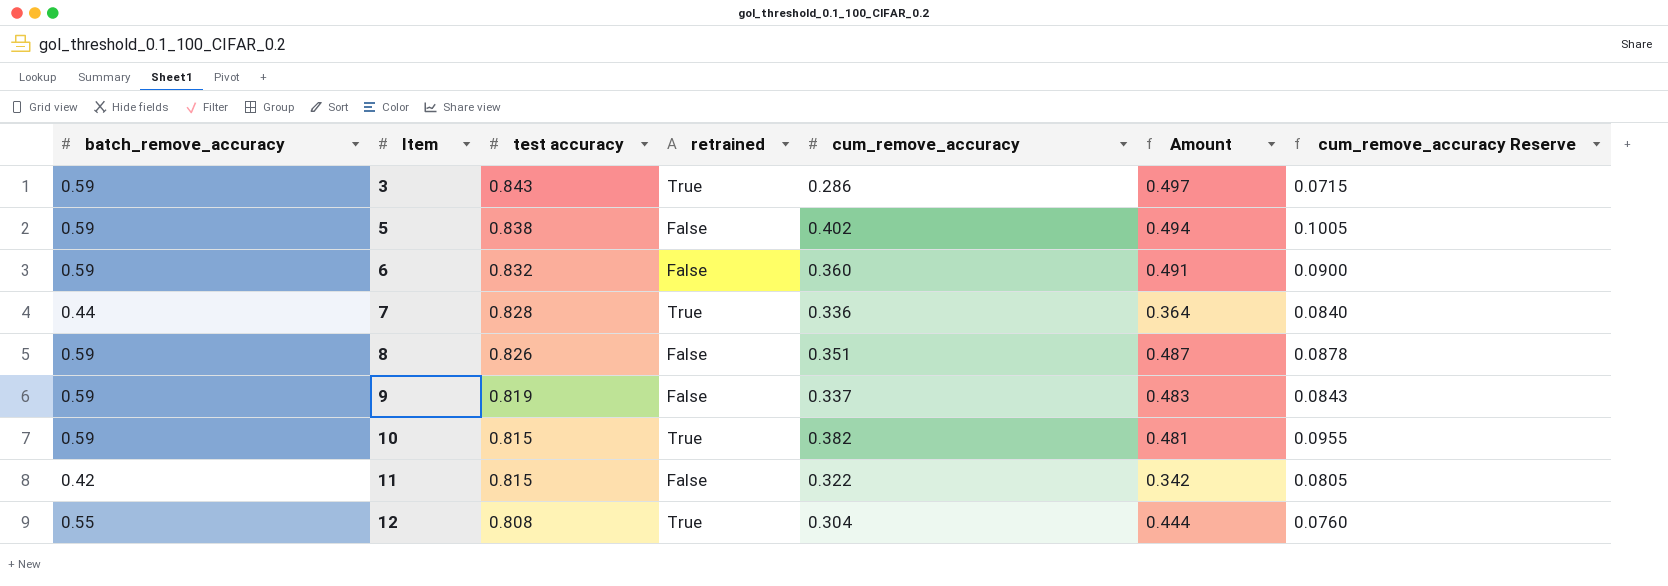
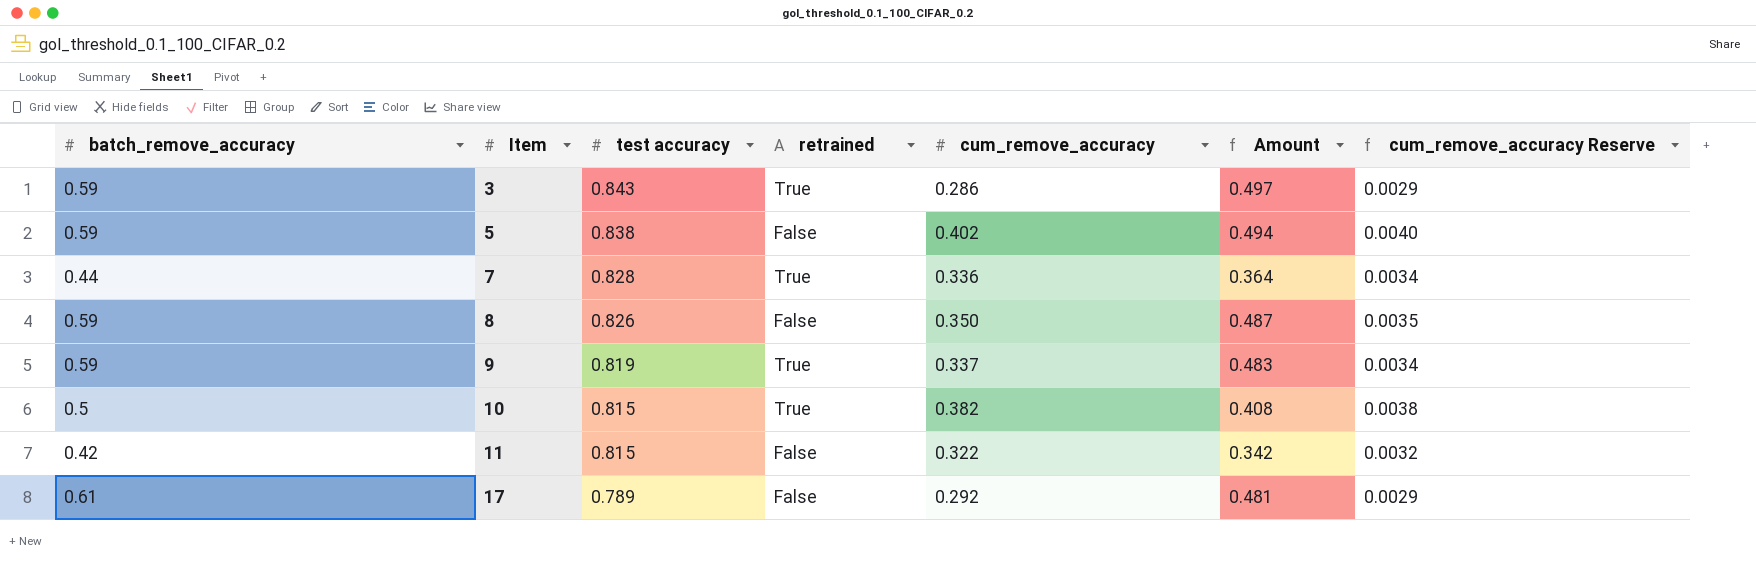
column cum_remove_accuracy Reserve | formula: [cum_remove_accuracy] * 0.25 -> [cum_remove_accuracy] * 0.01
row 6: 0.59 | 0.832 | False | 0.360 | 0.491 | 0.0900 -> none
row 12: 0.55 | 0.808 | True | 0.304 | 0.444 | 0.0760 -> none
8 | cum_remove_accuracy: 0.351 -> 0.350
9 | retrained: False -> True
10 | batch_remove_accuracy: 0.59 -> 0.5
10 | Amount: 0.481 -> 0.408
row 17: none -> 0.61 | 0.789 | False | 0.292 | 0.481 | 0.0029

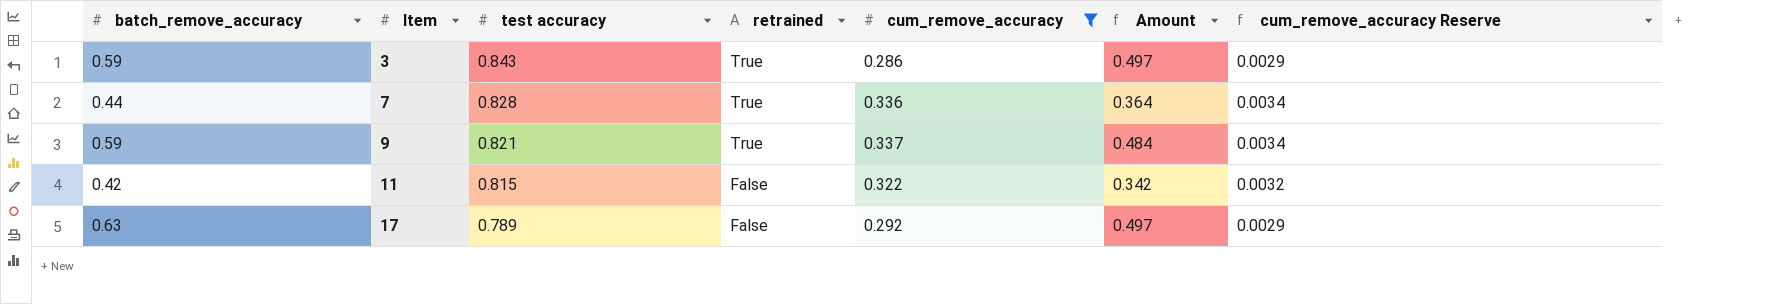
filter: none -> cum_remove_accuracy <= 0.337
9 | test accuracy: 0.819 -> 0.821
9 | Amount: 0.483 -> 0.484
17 | batch_remove_accuracy: 0.61 -> 0.63
17 | Amount: 0.481 -> 0.497

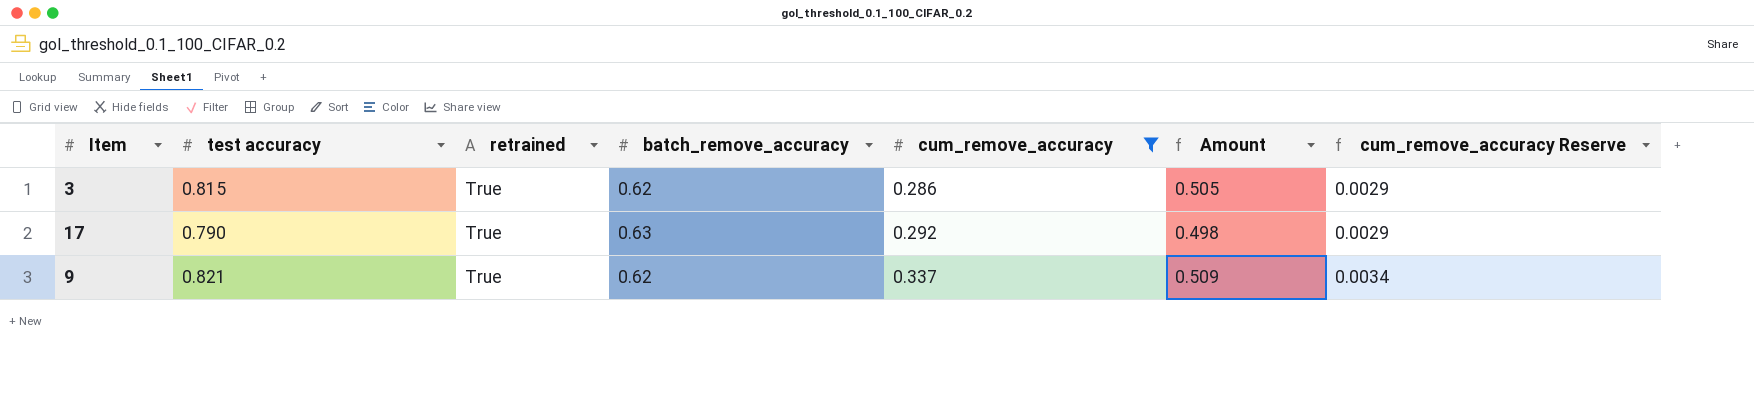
row order: Item ascending -> cum_remove_accuracy ascending
column batch_remove_accuracy | position: 1 -> 4
row 7: 0.44 | 0.828 | True | 0.336 | 0.364 | 0.0034 -> none
row 11: 0.42 | 0.815 | False | 0.322 | 0.342 | 0.0032 -> none
3 | test accuracy: 0.843 -> 0.815
3 | batch_remove_accuracy: 0.59 -> 0.62
3 | Amount: 0.497 -> 0.505
17 | test accuracy: 0.789 -> 0.790
17 | retrained: False -> True
17 | Amount: 0.497 -> 0.498
9 | batch_remove_accuracy: 0.59 -> 0.62
9 | Amount: 0.484 -> 0.509

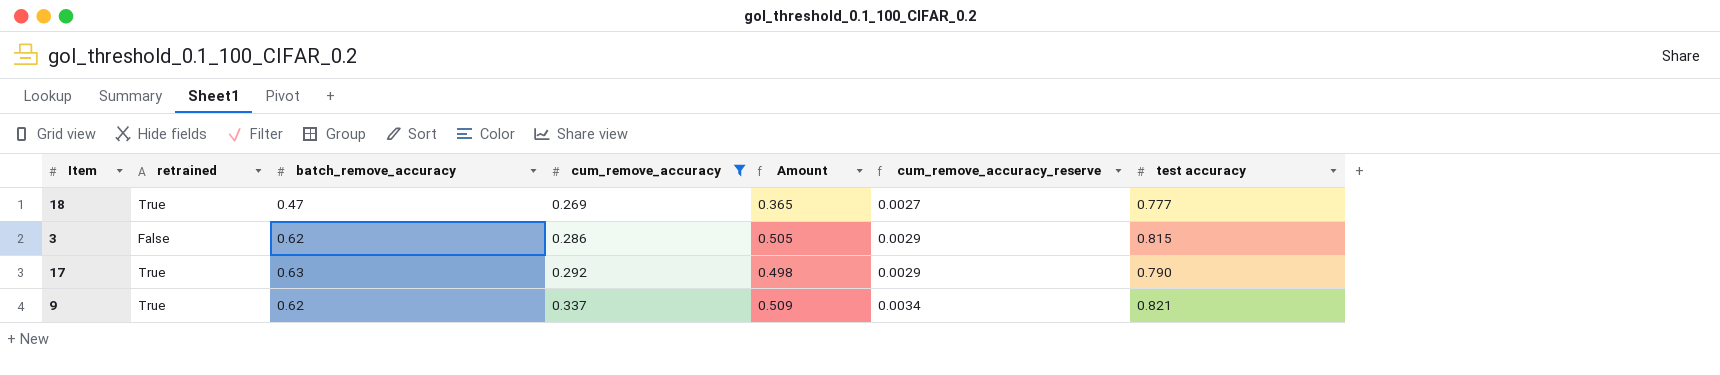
column name: cum_remove_accuracy Reserve -> cum_remove_accuracy_reserve
column test accuracy | position: 2 -> 7
row 18: none -> True | 0.47 | 0.269 | 0.365 | 0.0027 | 0.777
3 | retrained: True -> False

